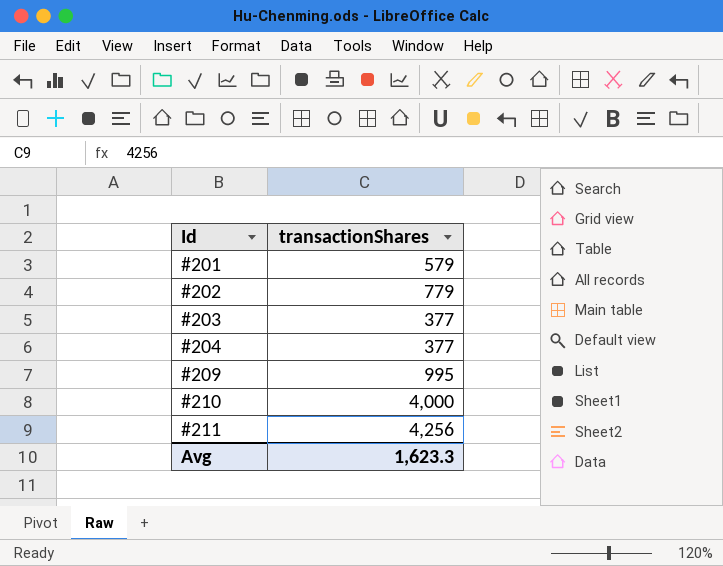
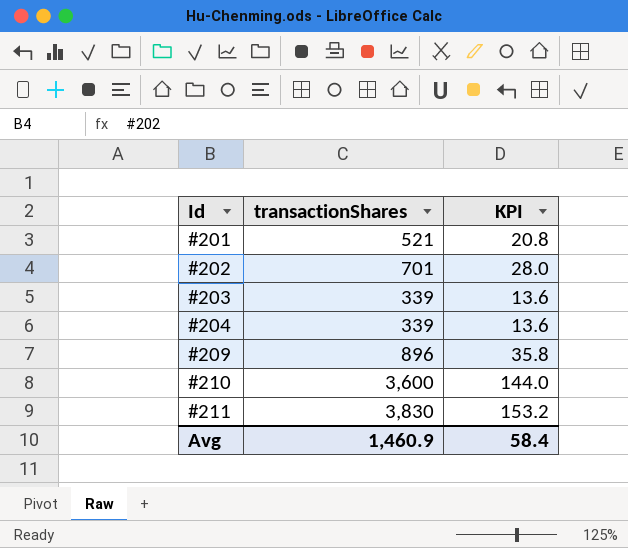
column KPI | formula: none -> [transactionShares] * 0.04
#201 | transactionShares: 579 -> 521
#202 | transactionShares: 779 -> 701
#203 | transactionShares: 377 -> 339
#204 | transactionShares: 377 -> 339
#209 | transactionShares: 995 -> 896
#210 | transactionShares: 4,000 -> 3,600
#211 | transactionShares: 4,256 -> 3,830
Avg | transactionShares: 1,623.3 -> 1,460.9

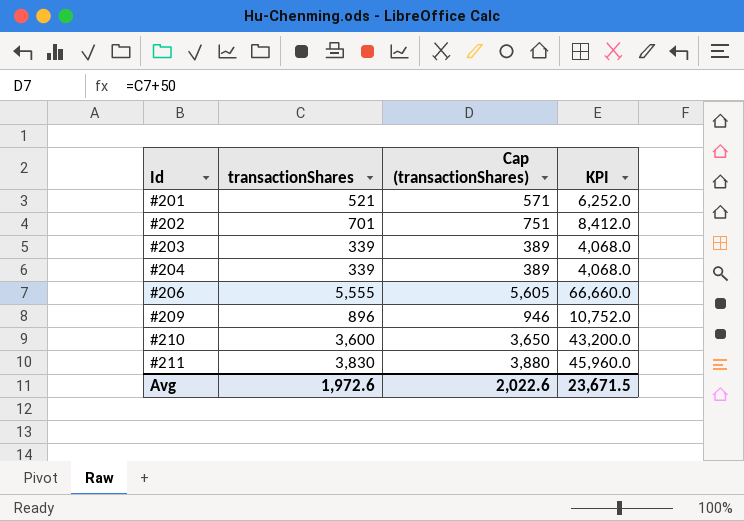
column Cap (transactionShares) | formula: none -> [transactionShares] + 50
column KPI | formula: [transactionShares] * 0.04 -> [transactionShares] * 12
row #206: none -> 5,555 | 5,605 | 66,660.0
Avg | transactionShares: 1,460.9 -> 1,972.6
Avg | KPI: 58.4 -> 23,671.5

